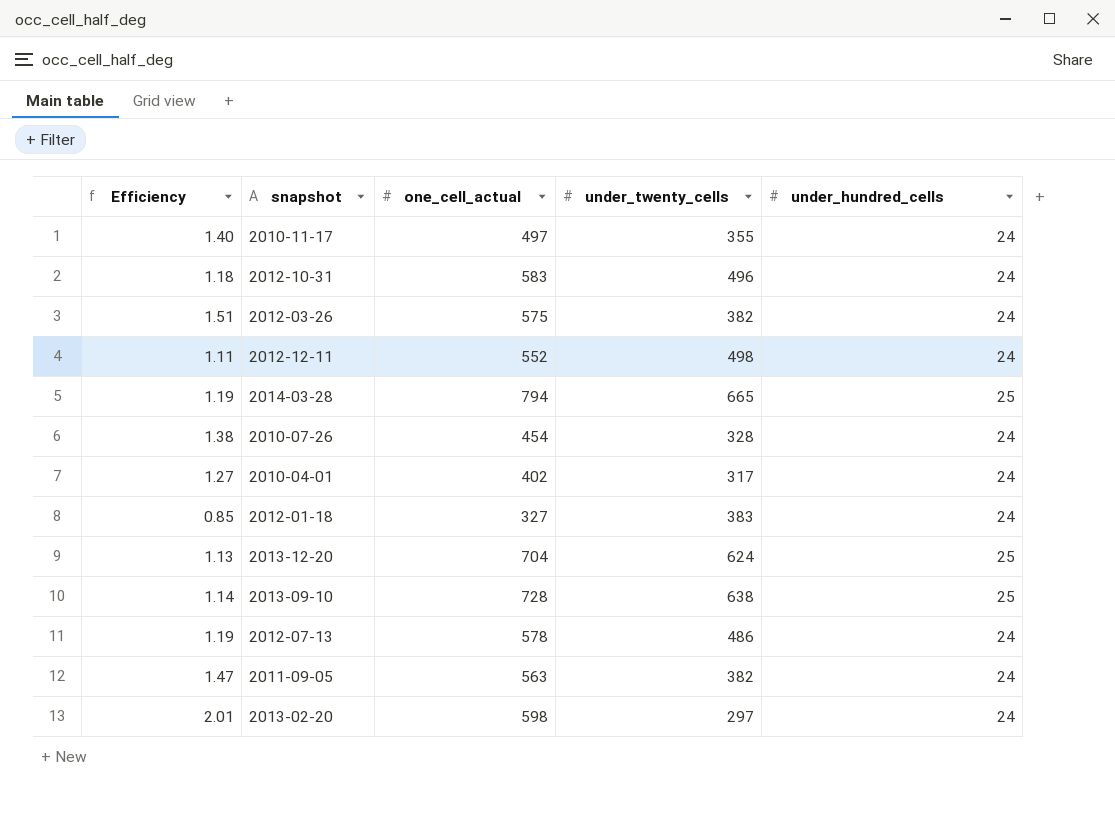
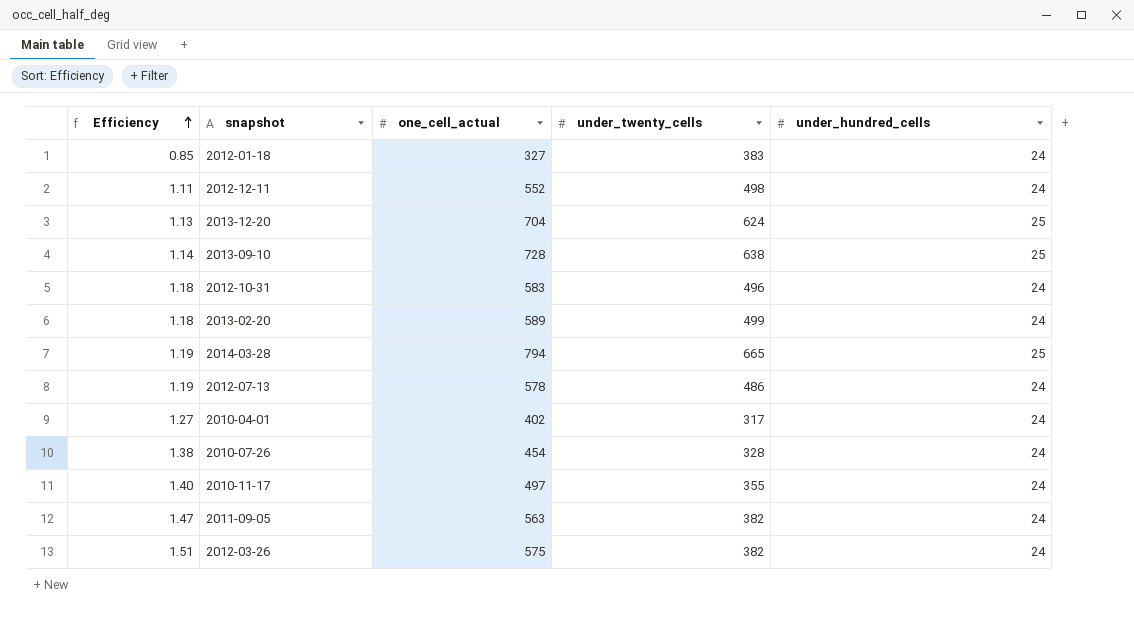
row order: none -> Efficiency ascending
2013-02-20 | Efficiency: 2.01 -> 1.18
2013-02-20 | one_cell_actual: 598 -> 589
2013-02-20 | under_twenty_cells: 297 -> 499

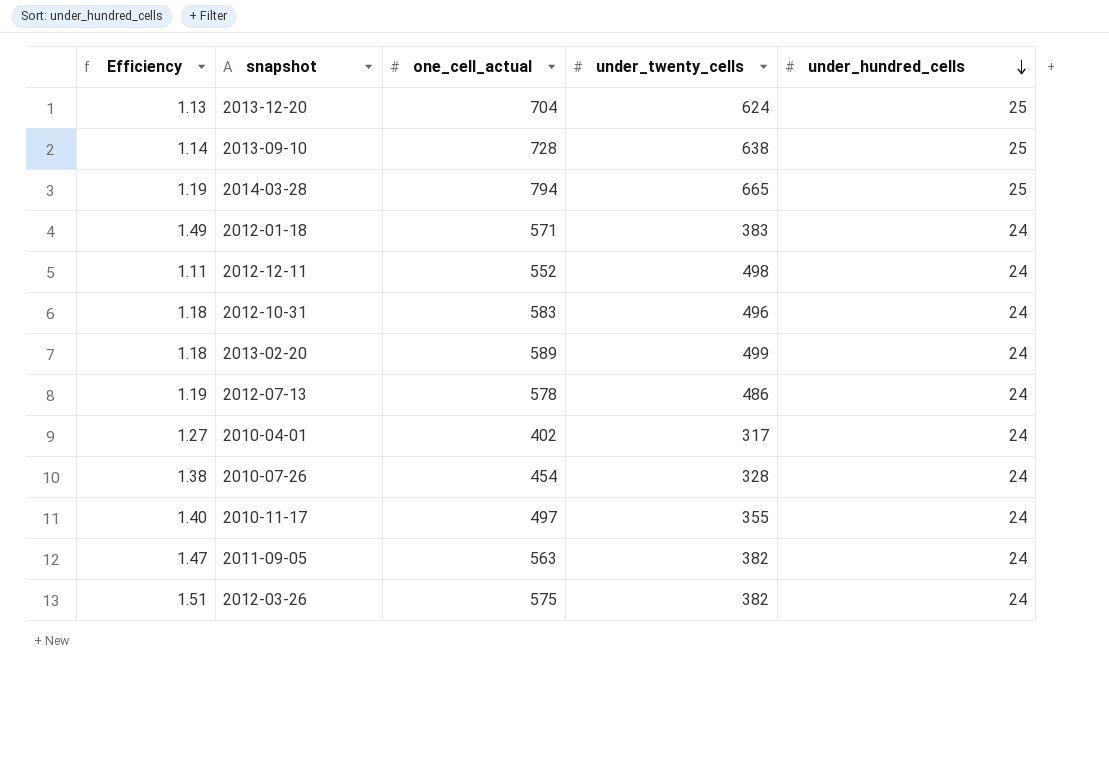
row order: Efficiency ascending -> under_hundred_cells descending
2012-01-18 | Efficiency: 0.85 -> 1.49
2012-01-18 | one_cell_actual: 327 -> 571

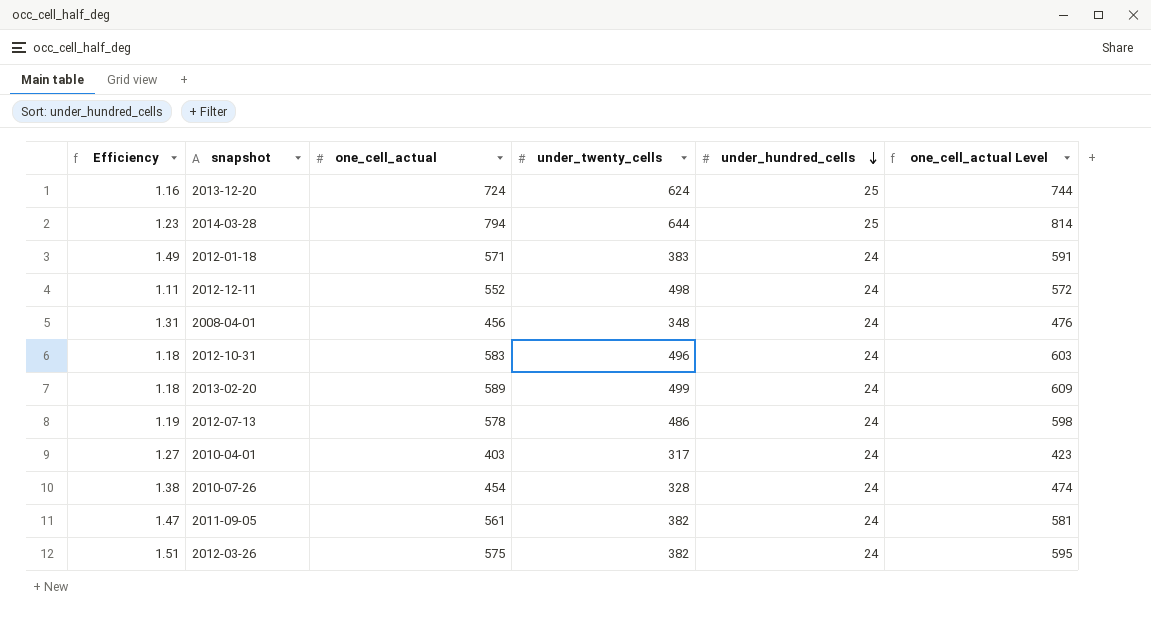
column one_cell_actual Level | formula: none -> [one_cell_actual] + 20
row 2013-09-10: 1.14 | 728 | 638 | 25 -> none
row 2010-11-17: 1.40 | 497 | 355 | 24 -> none
2013-12-20 | Efficiency: 1.13 -> 1.16
2013-12-20 | one_cell_actual: 704 -> 724
2014-03-28 | Efficiency: 1.19 -> 1.23
2014-03-28 | under_twenty_cells: 665 -> 644
row 2008-04-01: none -> 1.31 | 456 | 348 | 24 | 476
2010-04-01 | one_cell_actual: 402 -> 403
2011-09-05 | one_cell_actual: 563 -> 561

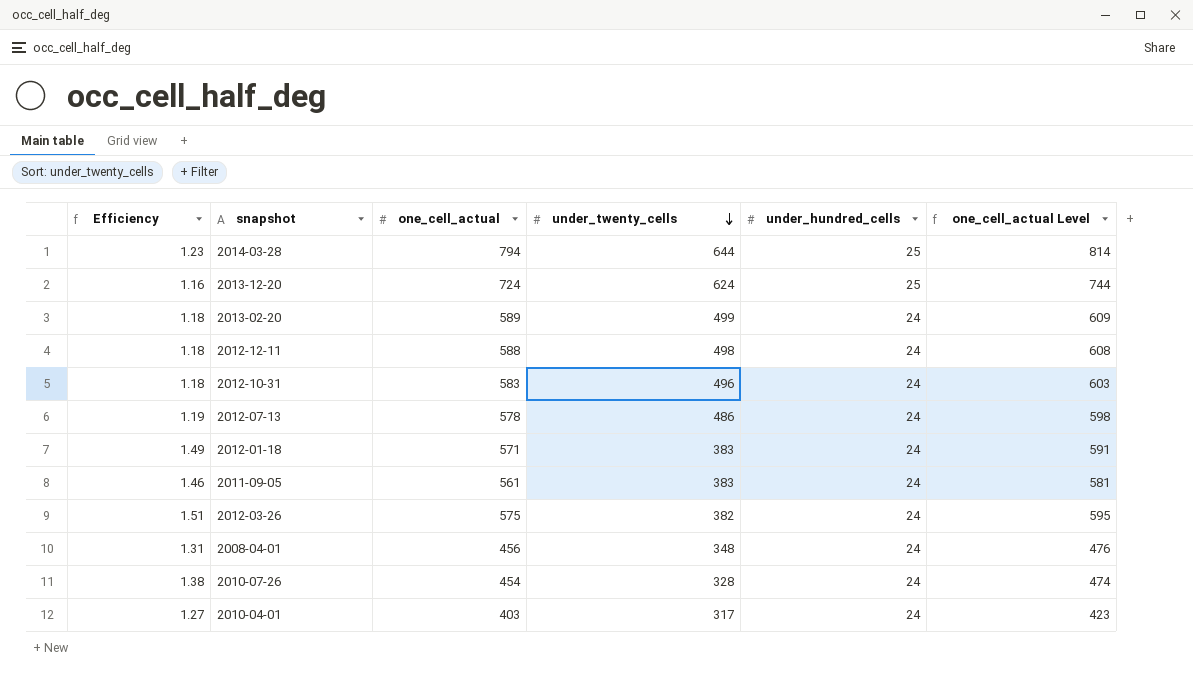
row order: under_hundred_cells descending -> under_twenty_cells descending
2012-12-11 | Efficiency: 1.11 -> 1.18
2012-12-11 | one_cell_actual: 552 -> 588
2012-12-11 | one_cell_actual Level: 572 -> 608
2011-09-05 | Efficiency: 1.47 -> 1.46
2011-09-05 | under_twenty_cells: 382 -> 383

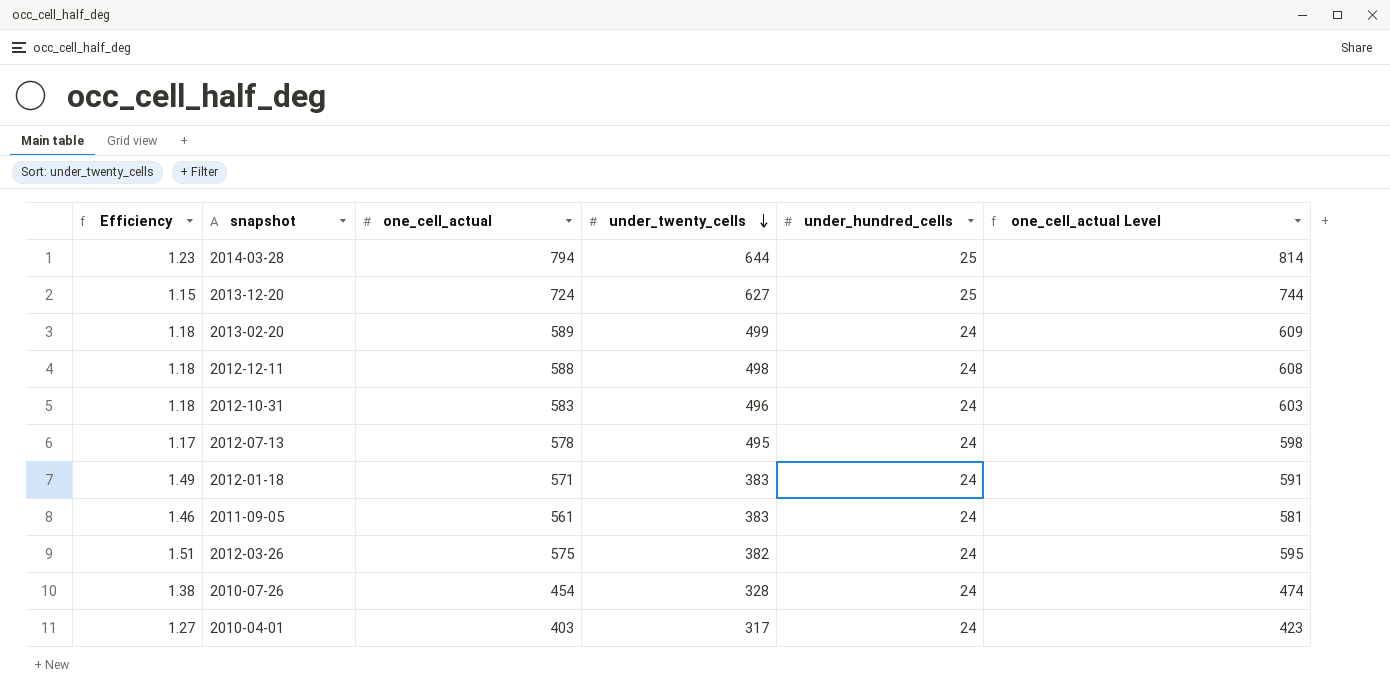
row 2008-04-01: 1.31 | 456 | 348 | 24 | 476 -> none
2013-12-20 | Efficiency: 1.16 -> 1.15
2013-12-20 | under_twenty_cells: 624 -> 627
2012-07-13 | Efficiency: 1.19 -> 1.17
2012-07-13 | under_twenty_cells: 486 -> 495

